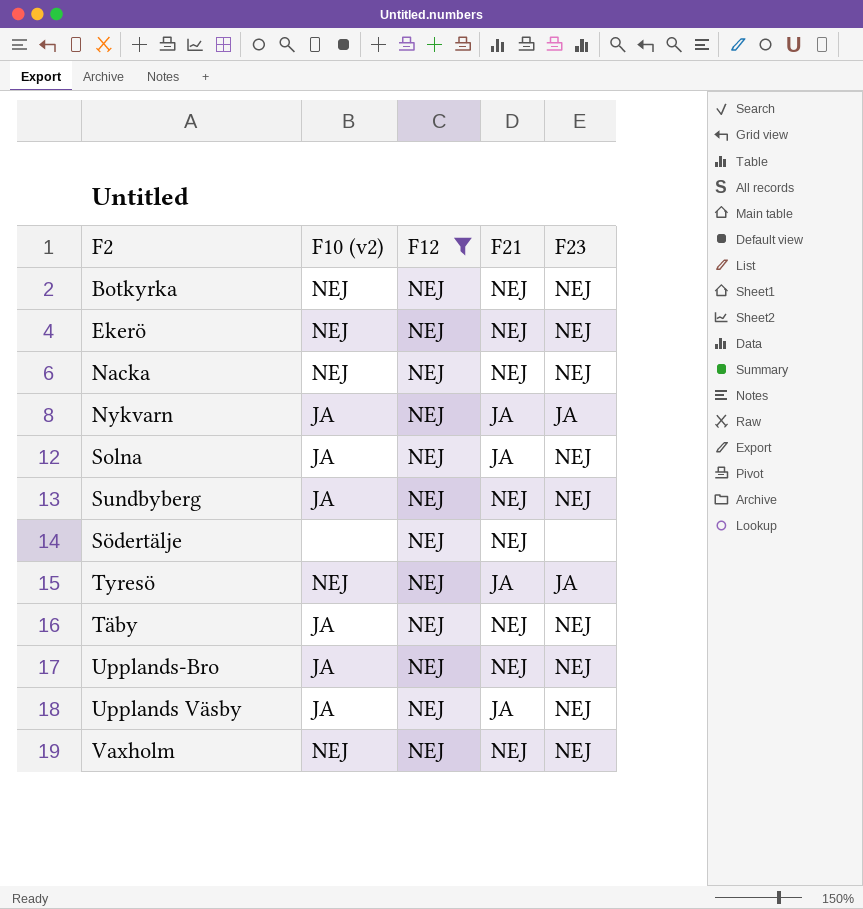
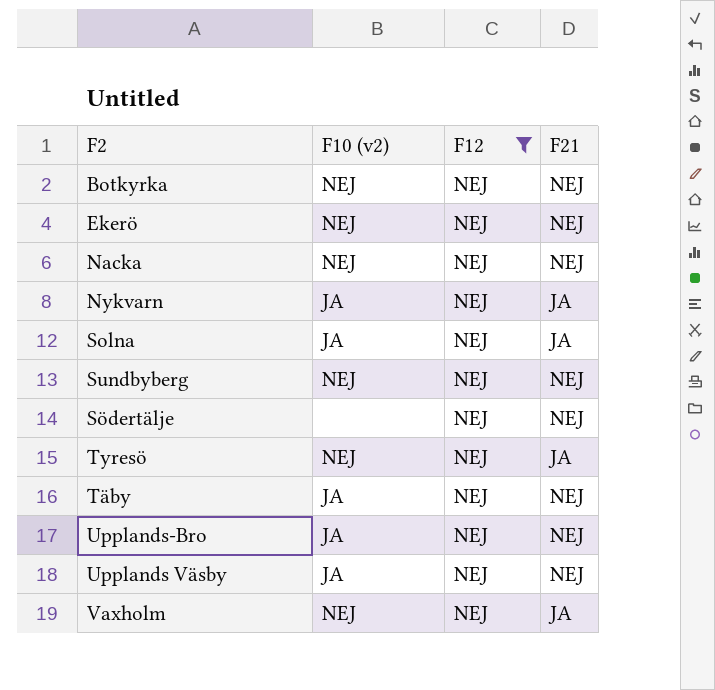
column F23 | position: 5 -> none
Sundbyberg | F10 (v2): JA -> NEJ
Upplands Väsby | F21: JA -> NEJ
Vaxholm | F21: NEJ -> JA

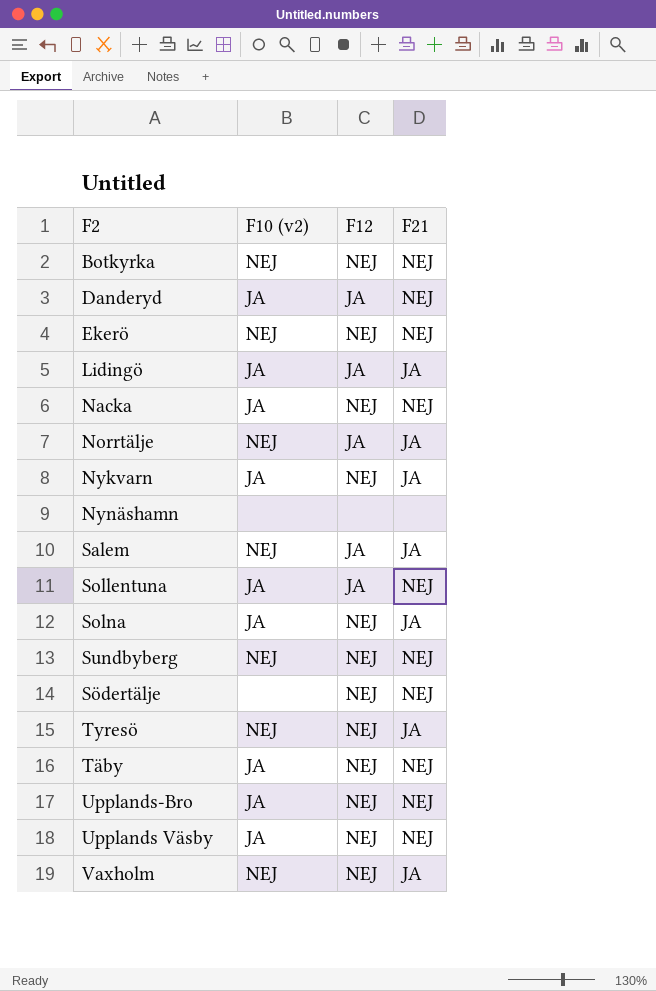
filter: F12 = NEJ -> none
Nacka | F10 (v2): NEJ -> JA

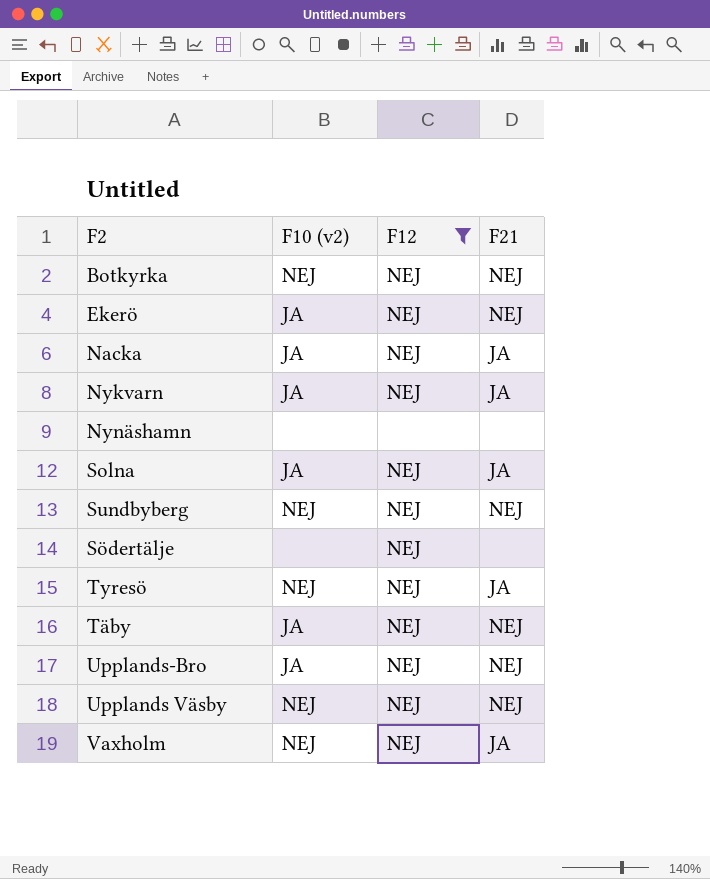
filter: none -> F12 != JA
Ekerö | F10 (v2): NEJ -> JA
Nacka | F21: NEJ -> JA
Södertälje | F21: NEJ -> none
Upplands Väsby | F10 (v2): JA -> NEJ

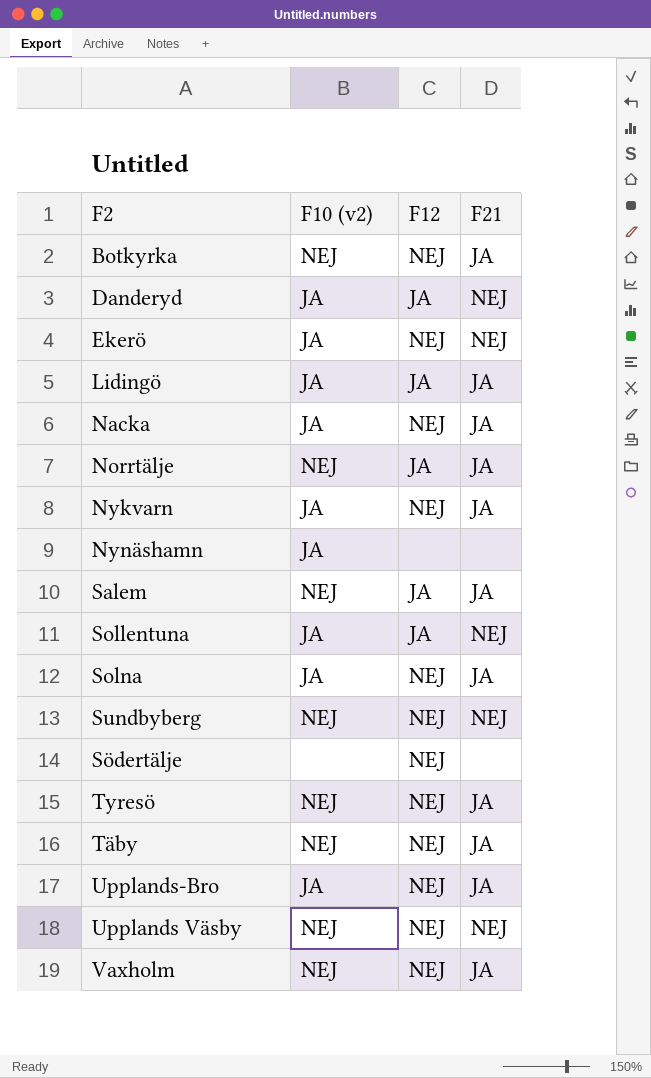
filter: F12 != JA -> none
Botkyrka | F21: NEJ -> JA
Nynäshamn | F10 (v2): none -> JA
Täby | F10 (v2): JA -> NEJ
Täby | F21: NEJ -> JA
Upplands-Bro | F21: NEJ -> JA

